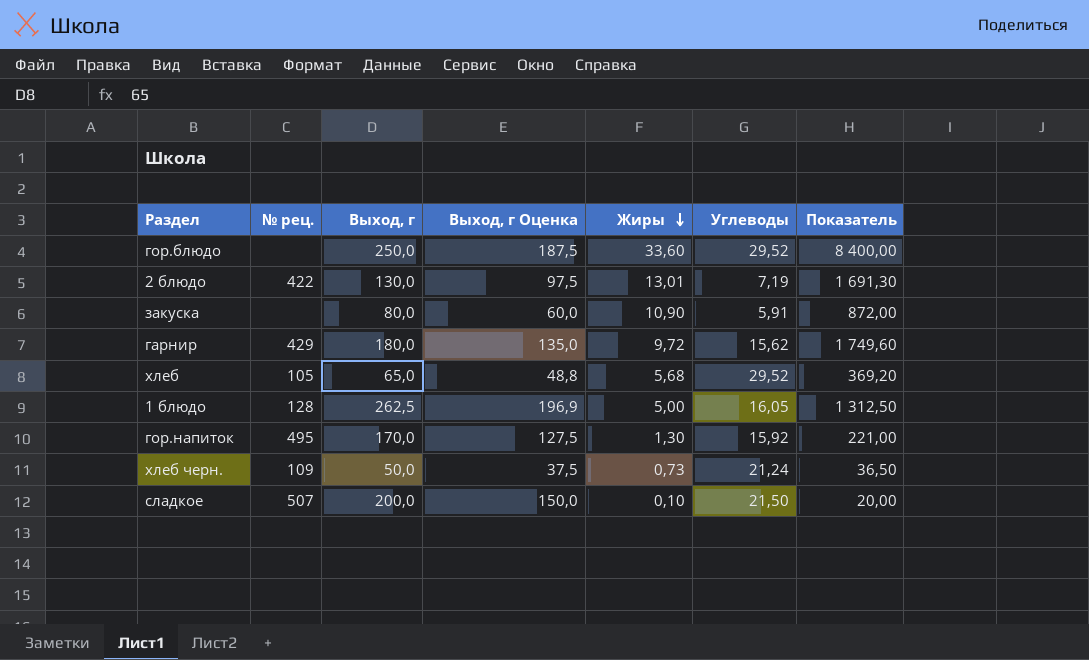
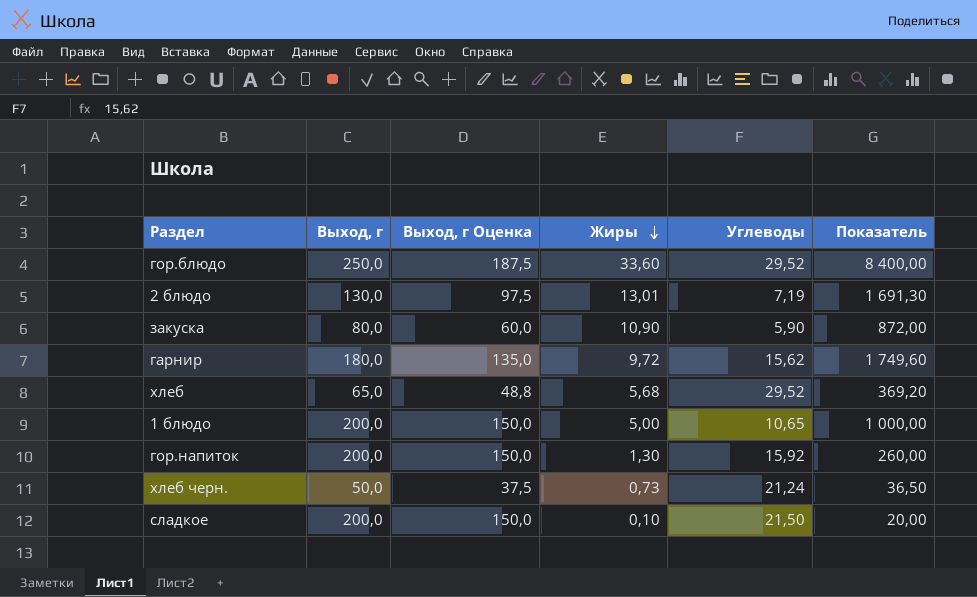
column № рец. | position: 2 -> none
закуска | Углеводы: 5,91 -> 5,90
1 блюдо | Выход, г: 262,5 -> 200,0
1 блюдо | Выход, г Оценка: 196,9 -> 150,0
1 блюдо | Углеводы: 16,05 -> 10,65
1 блюдо | Показатель: 1 312,50 -> 1 000,00
гор.напиток | Выход, г: 170,0 -> 200,0
гор.напиток | Выход, г Оценка: 127,5 -> 150,0
гор.напиток | Показатель: 221,00 -> 260,00

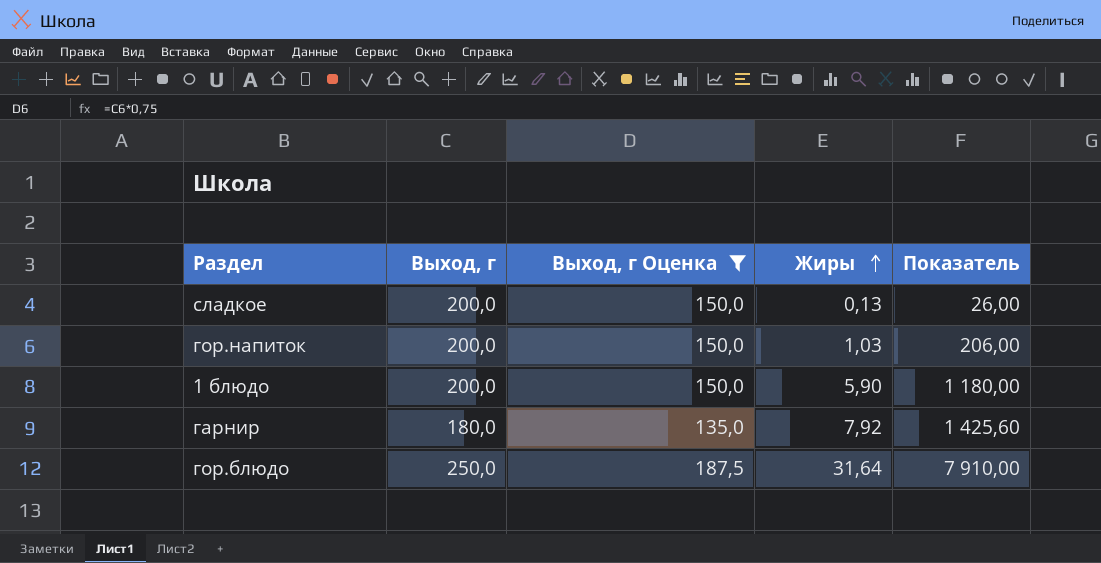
filter: none -> Выход, г Оценка >= 135,0
row order: Жиры descending -> Жиры ascending
column Углеводы | position: 5 -> none
сладкое | Жиры: 0,10 -> 0,13
сладкое | Показатель: 20,00 -> 26,00
гор.напиток | Жиры: 1,30 -> 1,03
гор.напиток | Показатель: 260,00 -> 206,00
1 блюдо | Жиры: 5,00 -> 5,90
1 блюдо | Показатель: 1 000,00 -> 1 180,00
гарнир | Жиры: 9,72 -> 7,92
гарнир | Показатель: 1 749,60 -> 1 425,60
гор.блюдо | Жиры: 33,60 -> 31,64
гор.блюдо | Показатель: 8 400,00 -> 7 910,00

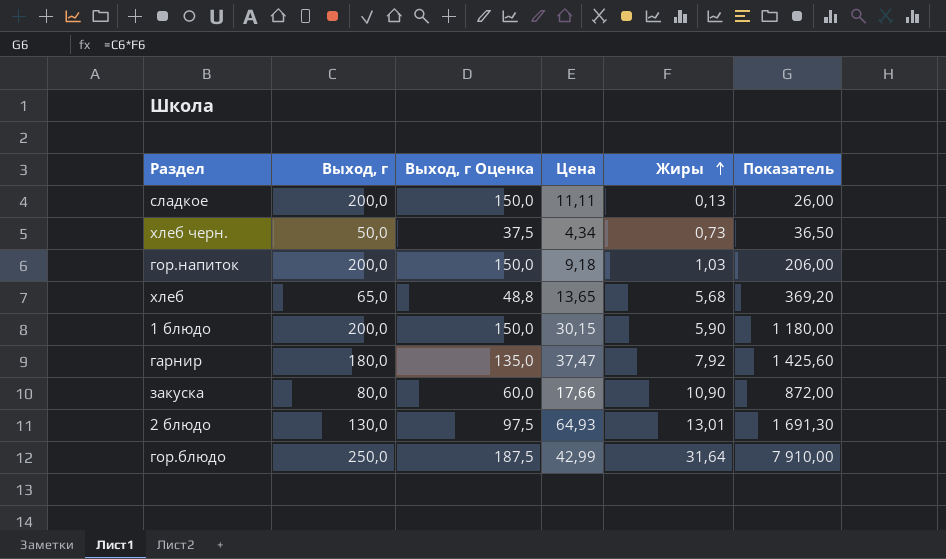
filter: Выход, г Оценка >= 135,0 -> none
column Цена | position: none -> 4

